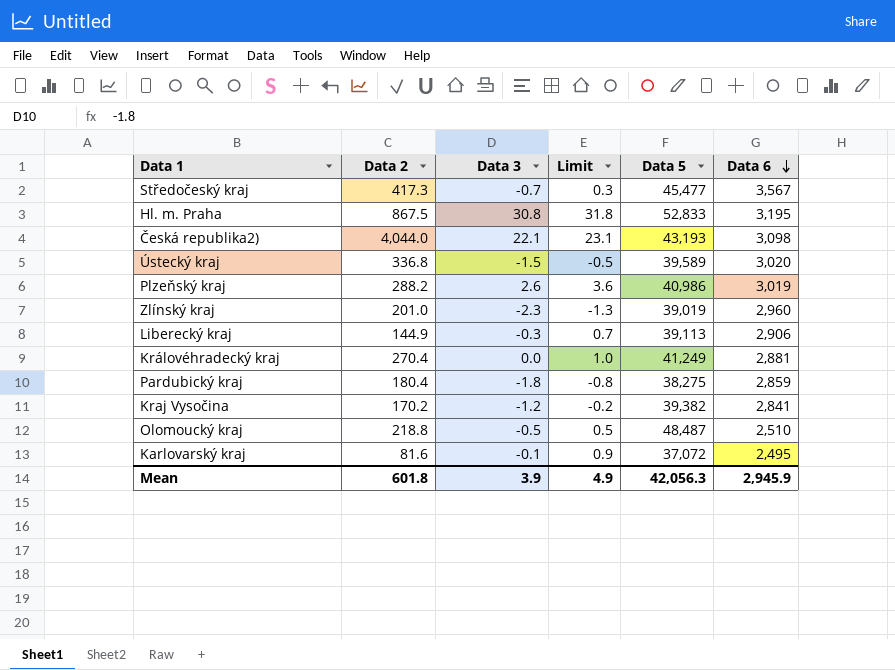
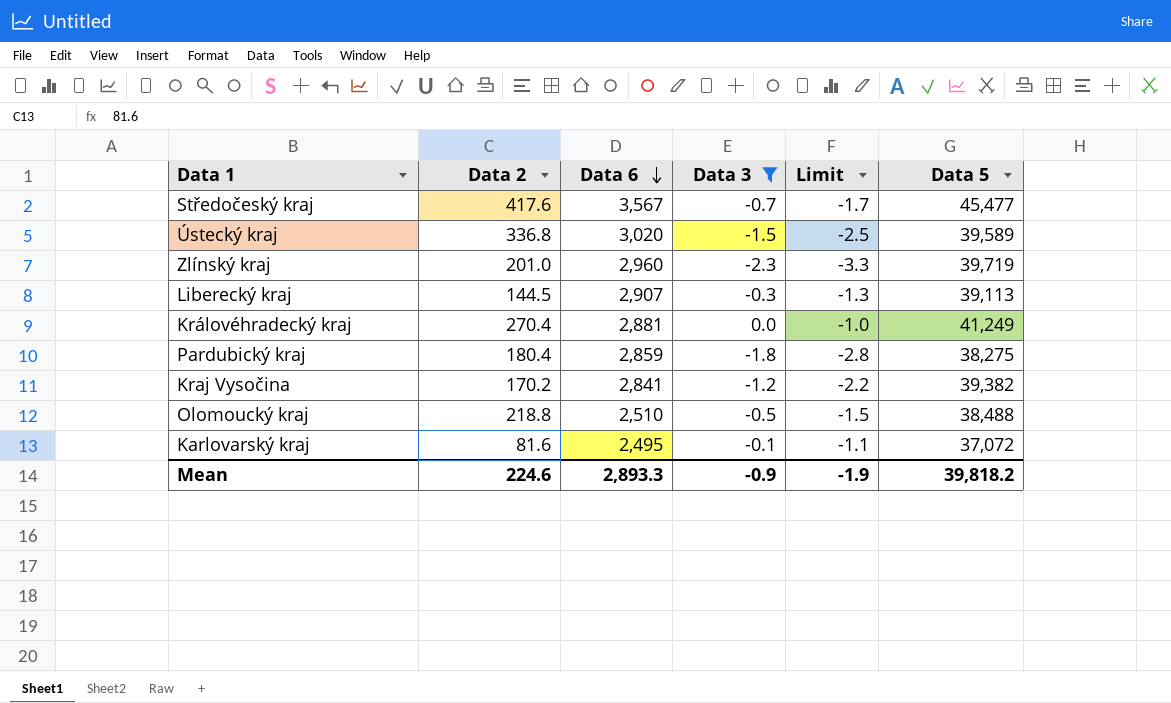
filter: none -> Data 3 <= 0.0
column Data 6 | position: 6 -> 3
column Limit | formula: [Data 3] + 1 -> [Data 3] - 1
Středočeský kraj | Data 2: 417.3 -> 417.6
Zlínský kraj | Data 5: 39,019 -> 39,719
Liberecký kraj | Data 2: 144.9 -> 144.5
Liberecký kraj | Data 6: 2,906 -> 2,907
Olomoucký kraj | Data 5: 48,487 -> 38,488
Mean | Data 2: 601.8 -> 224.6
Mean | Data 6: 2,945.9 -> 2,893.3
Mean | Data 3: 3.9 -> -0.9
Mean | Limit: 4.9 -> -1.9
Mean | Data 5: 42,056.3 -> 39,818.2

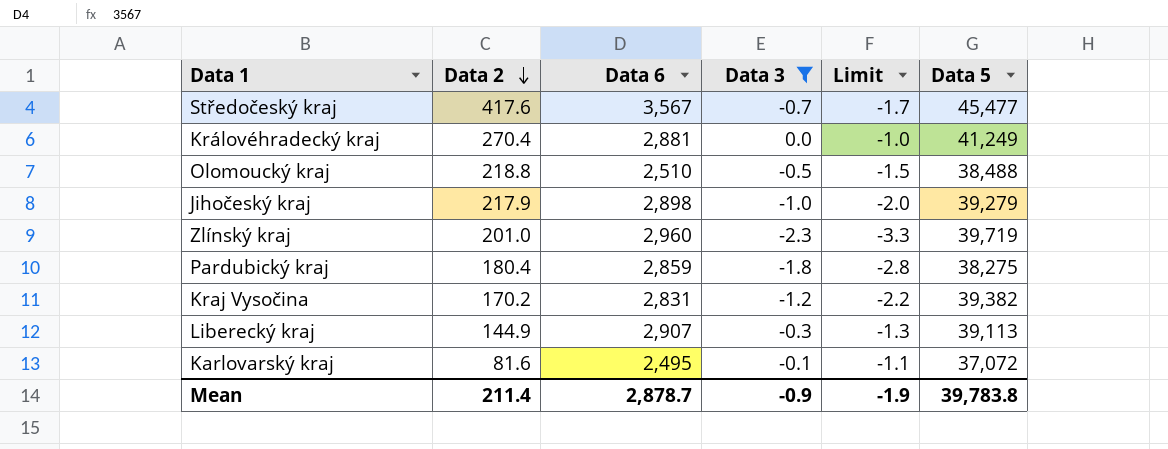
row order: Data 6 descending -> Data 2 descending
row Ústecký kraj: 336.8 | 3,020 | -1.5 | -2.5 | 39,589 -> none
row Jihočeský kraj: none -> 217.9 | 2,898 | -1.0 | -2.0 | 39,279
Kraj Vysočina | Data 6: 2,841 -> 2,831
Liberecký kraj | Data 2: 144.5 -> 144.9
Mean | Data 2: 224.6 -> 211.4
Mean | Data 6: 2,893.3 -> 2,878.7
Mean | Data 5: 39,818.2 -> 39,783.8

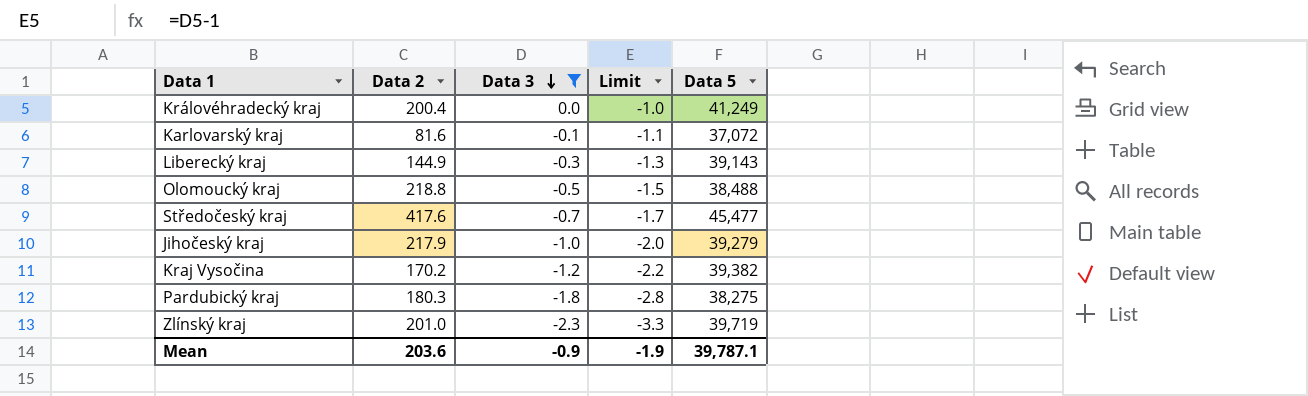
row order: Data 2 descending -> Data 3 descending
column Data 6 | position: 3 -> none
Královéhradecký kraj | Data 2: 270.4 -> 200.4
Liberecký kraj | Data 5: 39,113 -> 39,143
Pardubický kraj | Data 2: 180.4 -> 180.3
Mean | Data 2: 211.4 -> 203.6
Mean | Data 5: 39,783.8 -> 39,787.1

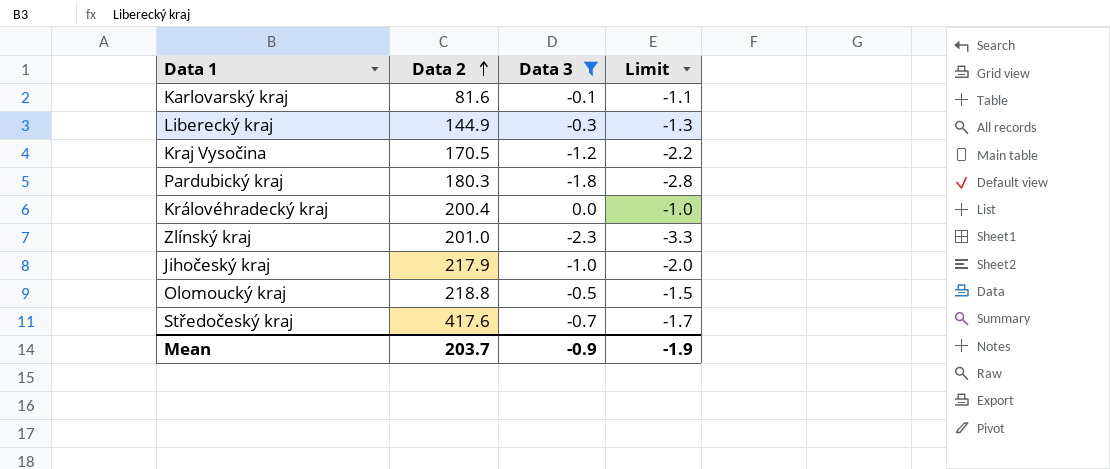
row order: Data 3 descending -> Data 2 ascending
column Data 5 | position: 5 -> none
Kraj Vysočina | Data 2: 170.2 -> 170.5
Mean | Data 2: 203.6 -> 203.7

